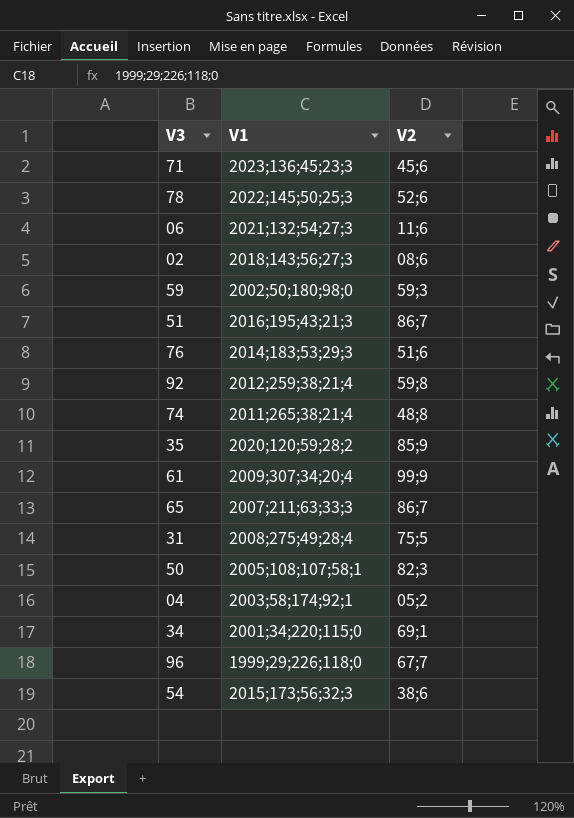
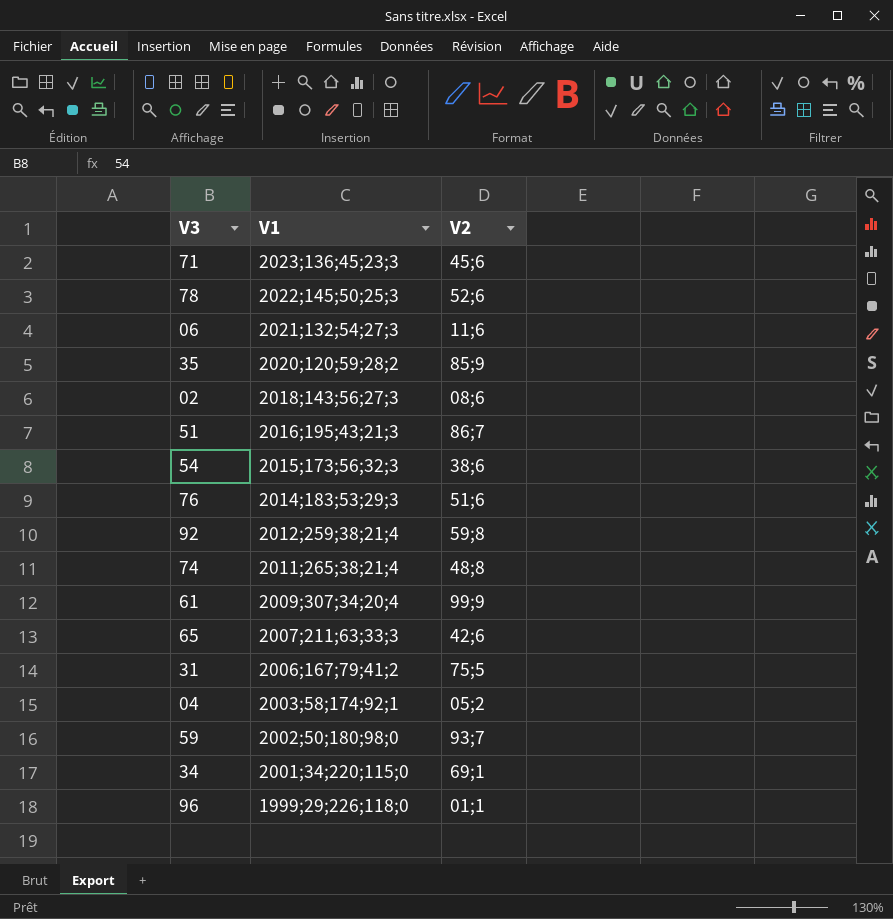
row order: none -> V1 descending
row 50: 2005;108;107;58;1 | 82;3 -> none
65 | V2: 86;7 -> 42;6
31 | V1: 2008;275;49;28;4 -> 2006;167;79;41;2
59 | V2: 59;3 -> 93;7
96 | V2: 67;7 -> 01;1

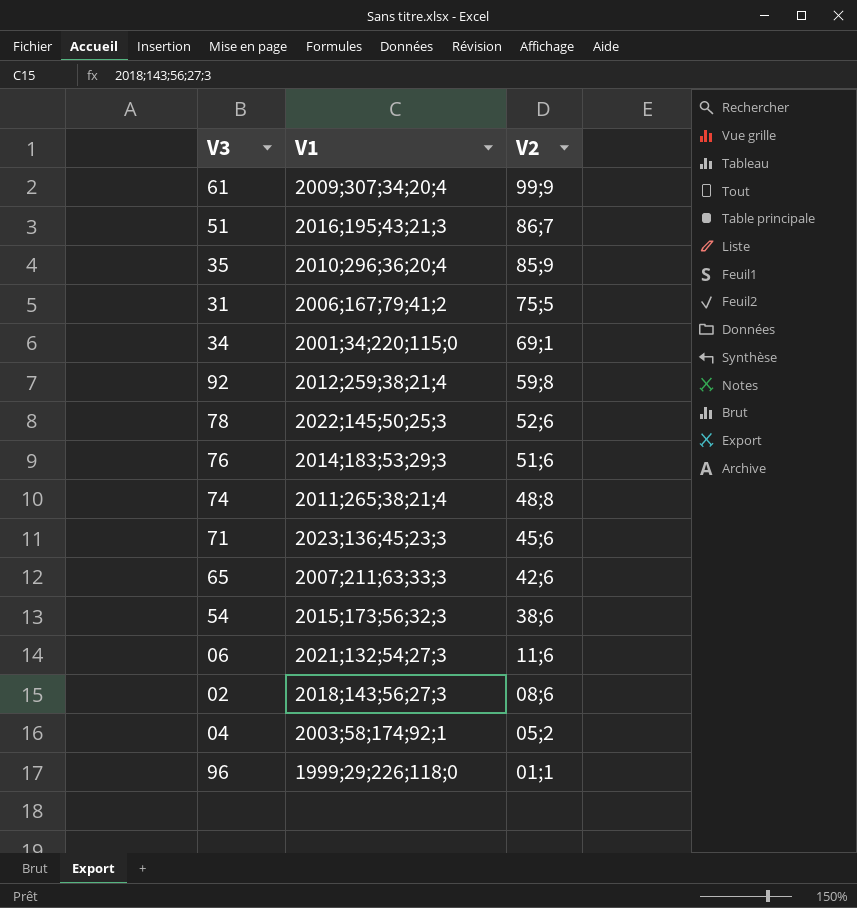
row order: V1 descending -> V2 descending
row 59: 2002;50;180;98;0 | 93;7 -> none
35 | V1: 2020;120;59;28;2 -> 2010;296;36;20;4

